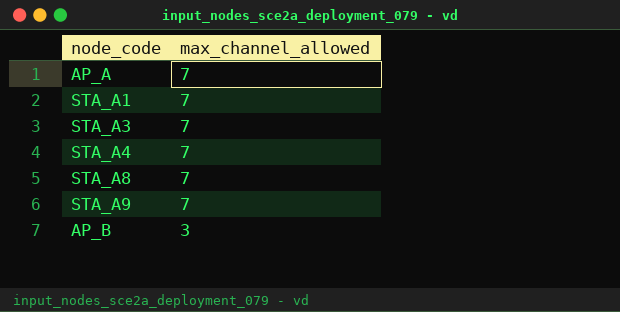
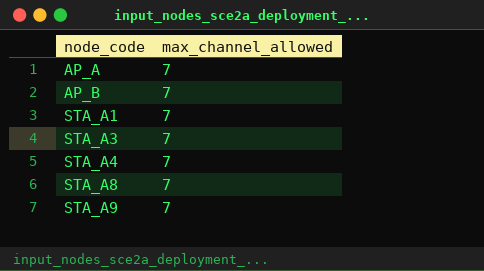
row order: max_channel_allowed descending -> node_code ascending
AP_B | max_channel_allowed: 3 -> 7

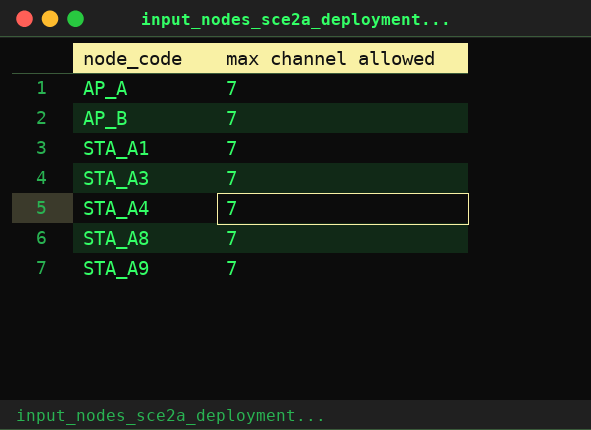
column name: max_channel_allowed -> max channel allowed

